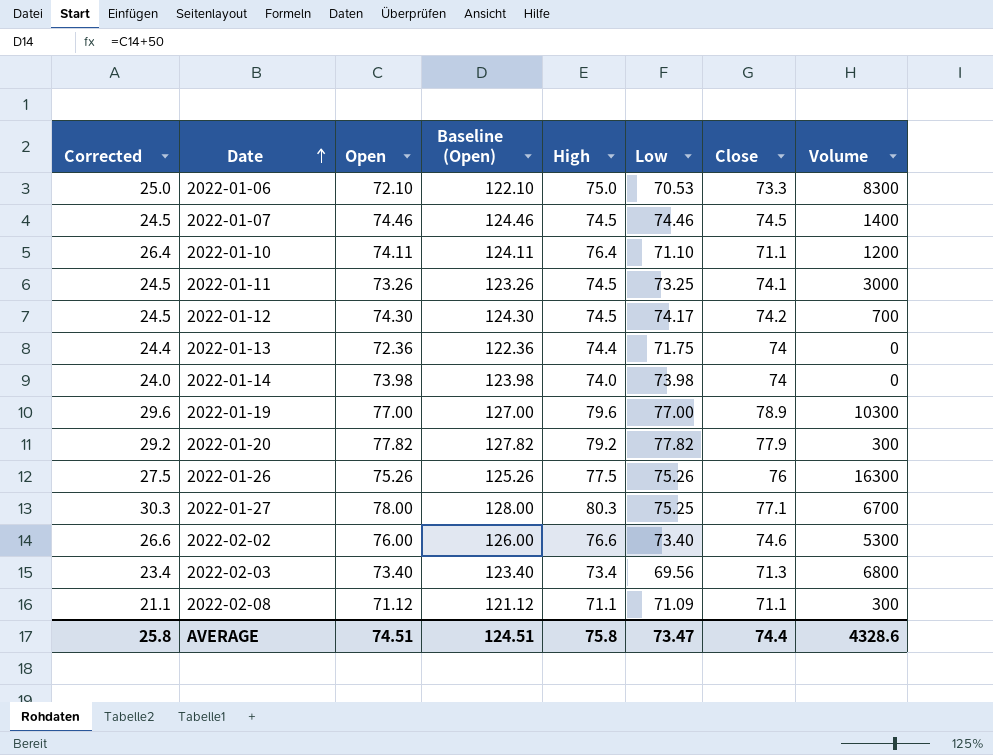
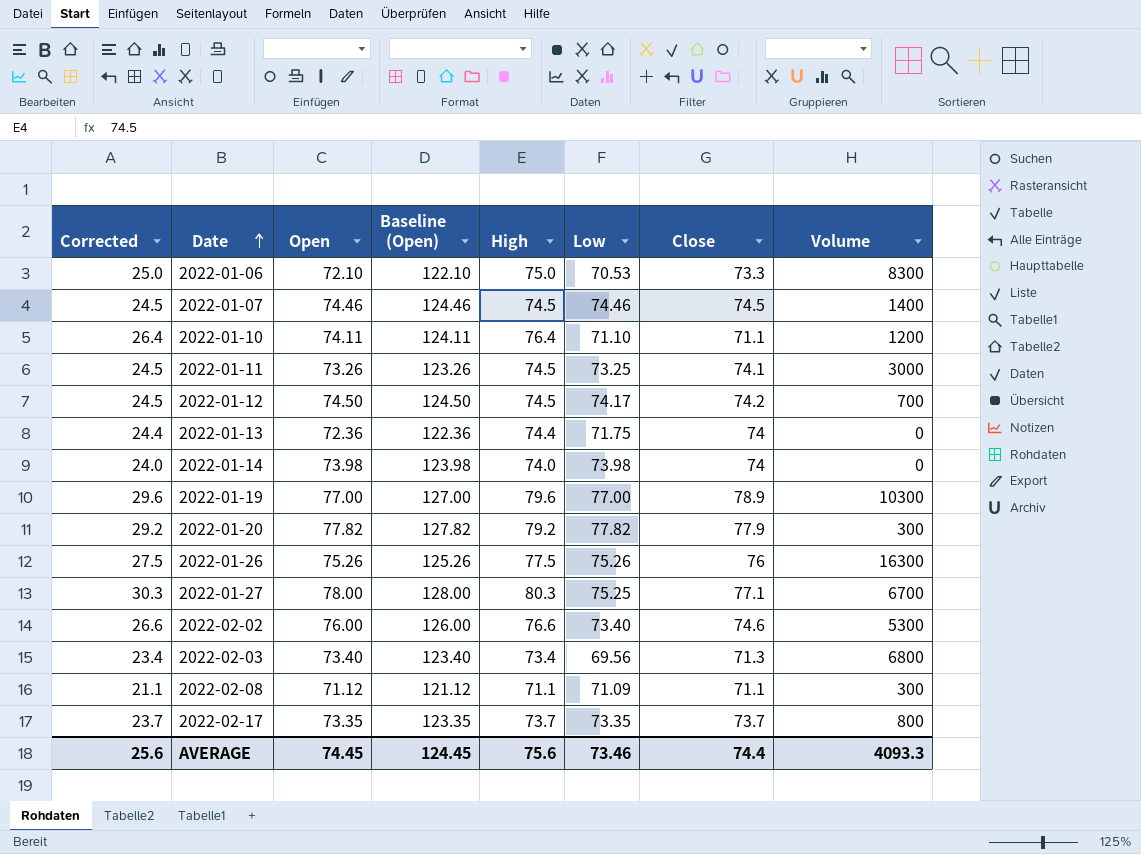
2022-01-12 | Open: 74.30 -> 74.50
2022-01-12 | Baseline (Open): 124.30 -> 124.50
row 2022-02-17: none -> 23.7 | 73.35 | 123.35 | 73.7 | 73.35 | 73.7 | 800
AVERAGE | Corrected: 25.8 -> 25.6
AVERAGE | Open: 74.51 -> 74.45
AVERAGE | Baseline (Open): 124.51 -> 124.45
AVERAGE | High: 75.8 -> 75.6
AVERAGE | Low: 73.47 -> 73.46
AVERAGE | Volume: 4328.6 -> 4093.3

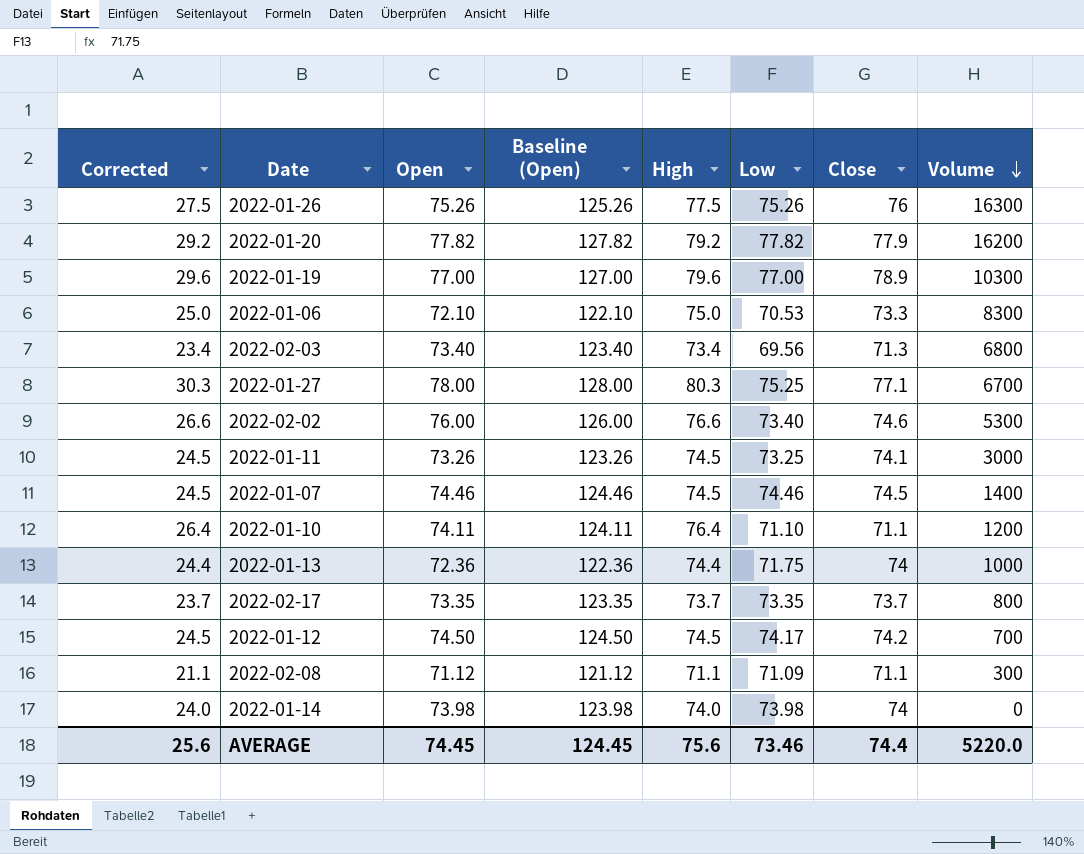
row order: Date ascending -> Volume descending
2022-01-20 | Volume: 300 -> 16200
2022-01-13 | Volume: 0 -> 1000
AVERAGE | Volume: 4093.3 -> 5220.0

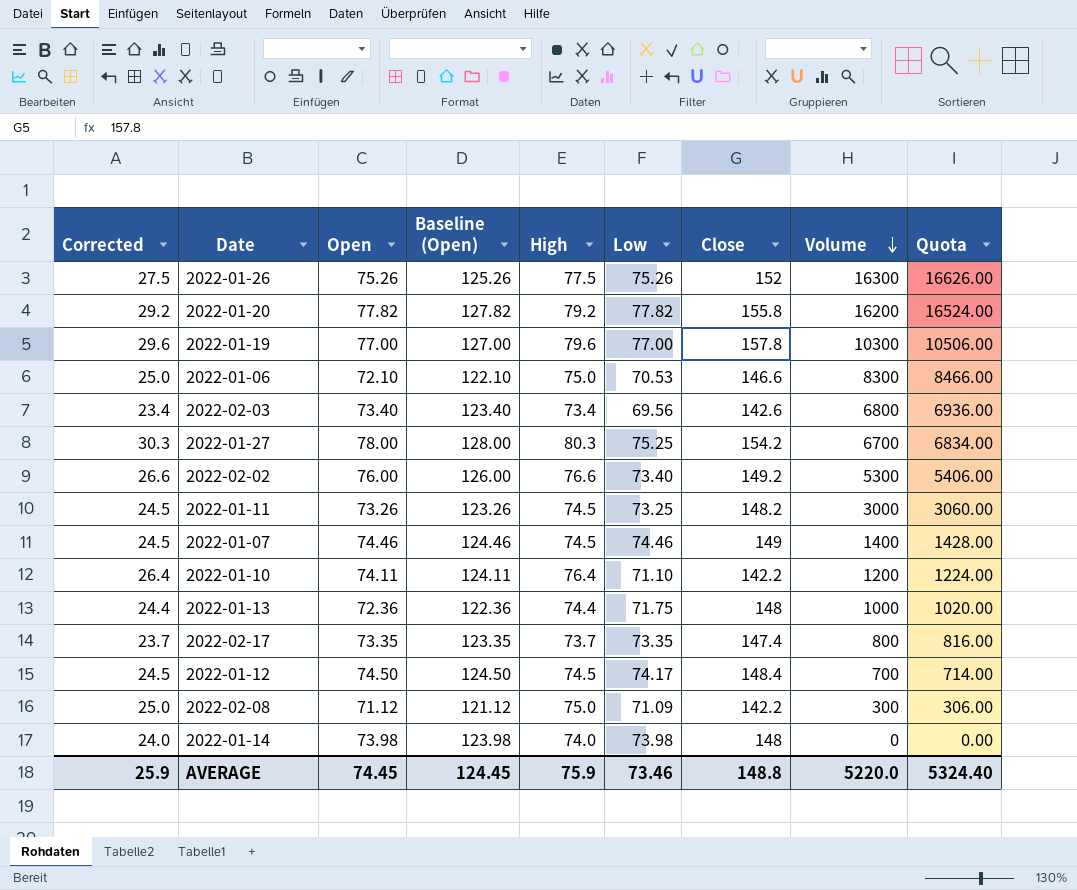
column Quota | formula: none -> [Volume] * 1.02
2022-01-26 | Close: 76 -> 152
2022-01-20 | Close: 77.9 -> 155.8
2022-01-19 | Close: 78.9 -> 157.8
2022-01-06 | Close: 73.3 -> 146.6
2022-02-03 | Close: 71.3 -> 142.6
2022-01-27 | Close: 77.1 -> 154.2
2022-02-02 | Close: 74.6 -> 149.2
2022-01-11 | Close: 74.1 -> 148.2
2022-01-07 | Close: 74.5 -> 149
2022-01-10 | Close: 71.1 -> 142.2
2022-01-13 | Close: 74 -> 148
2022-02-17 | Close: 73.7 -> 147.4
2022-01-12 | Close: 74.2 -> 148.4
2022-02-08 | Corrected: 21.1 -> 25.0
2022-02-08 | High: 71.1 -> 75.0
2022-02-08 | Close: 71.1 -> 142.2
2022-01-14 | Close: 74 -> 148
AVERAGE | Corrected: 25.6 -> 25.9
AVERAGE | High: 75.6 -> 75.9
AVERAGE | Close: 74.4 -> 148.8

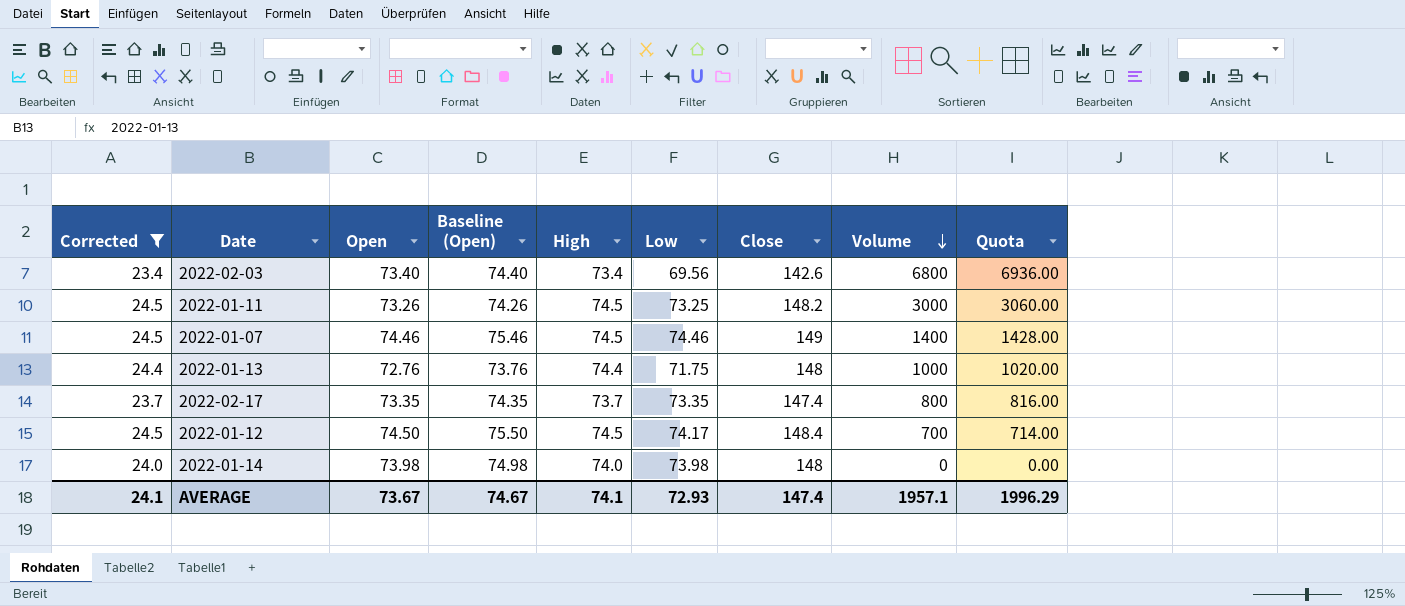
filter: none -> Corrected <= 24.5
column Baseline (Open) | formula: [Open] + 50 -> [Open] + 1
2022-01-13 | Open: 72.36 -> 72.76
AVERAGE | Corrected: 25.9 -> 24.1
AVERAGE | Open: 74.45 -> 73.67
AVERAGE | Baseline (Open): 124.45 -> 74.67
AVERAGE | High: 75.9 -> 74.1
AVERAGE | Low: 73.46 -> 72.93
AVERAGE | Close: 148.8 -> 147.4
AVERAGE | Volume: 5220.0 -> 1957.1
AVERAGE | Quota: 5324.40 -> 1996.29

